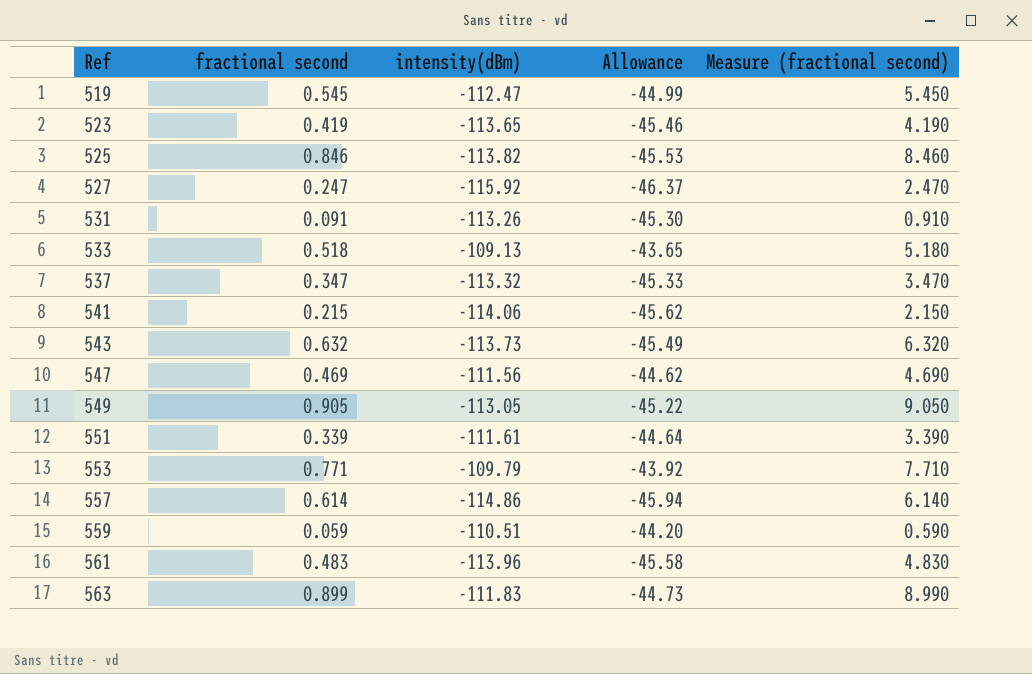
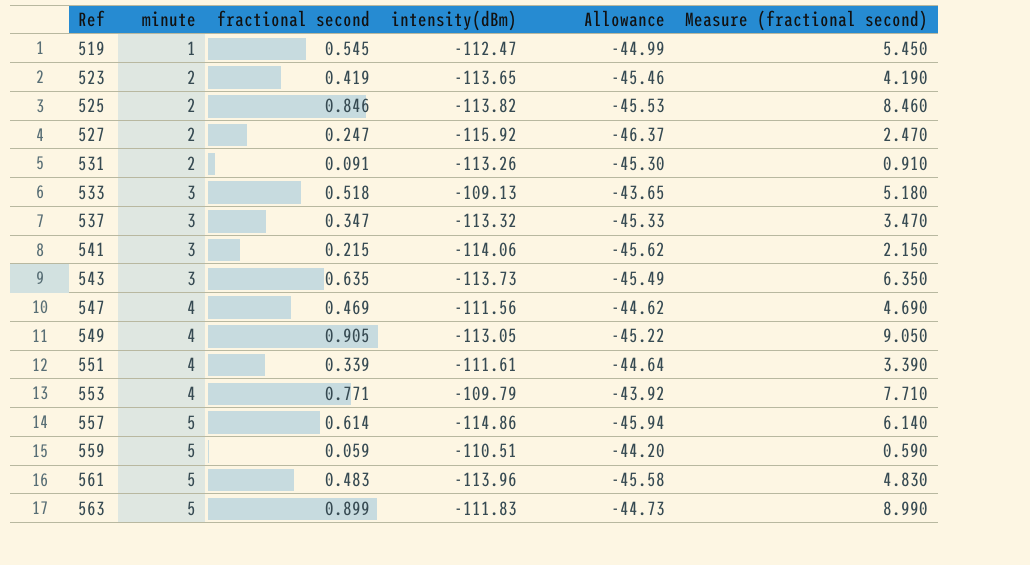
column minute | position: none -> 2
543 | fractional second: 0.632 -> 0.635
543 | Measure (fractional second): 6.320 -> 6.350

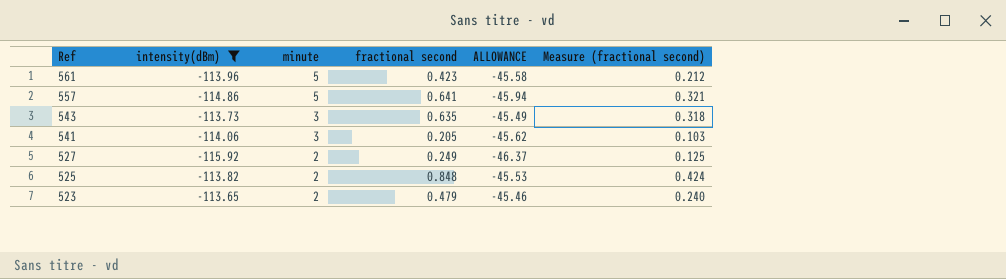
filter: none -> intensity(dBm) <= -113.65
row order: Ref ascending -> Ref descending
column intensity(dBm) | position: 4 -> 2
column name: Allowance -> ALLOWANCE
column Measure (fractional second) | formula: [fractional second] * 10 -> [fractional second] * 0.5
561 | fractional second: 0.483 -> 0.423
557 | fractional second: 0.614 -> 0.641
541 | fractional second: 0.215 -> 0.205
527 | fractional second: 0.247 -> 0.249
525 | fractional second: 0.846 -> 0.848
523 | fractional second: 0.419 -> 0.479

